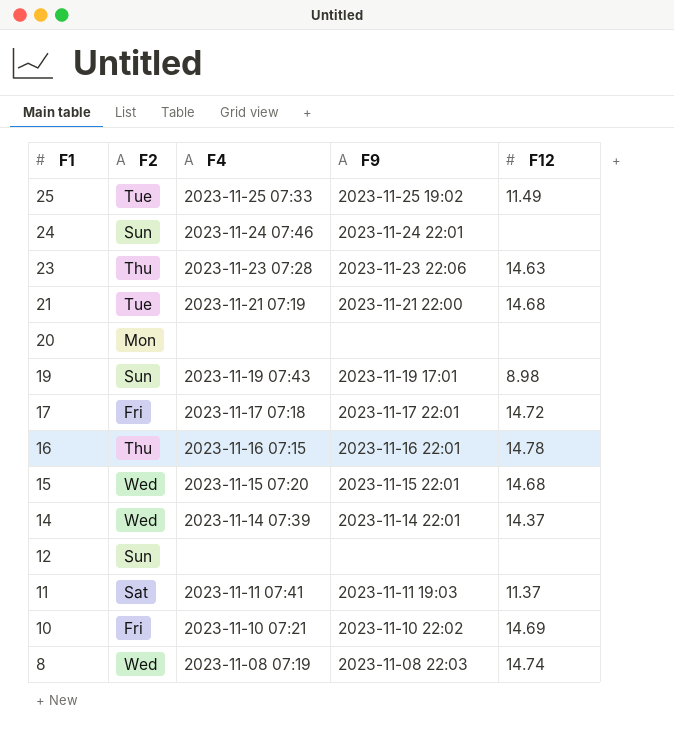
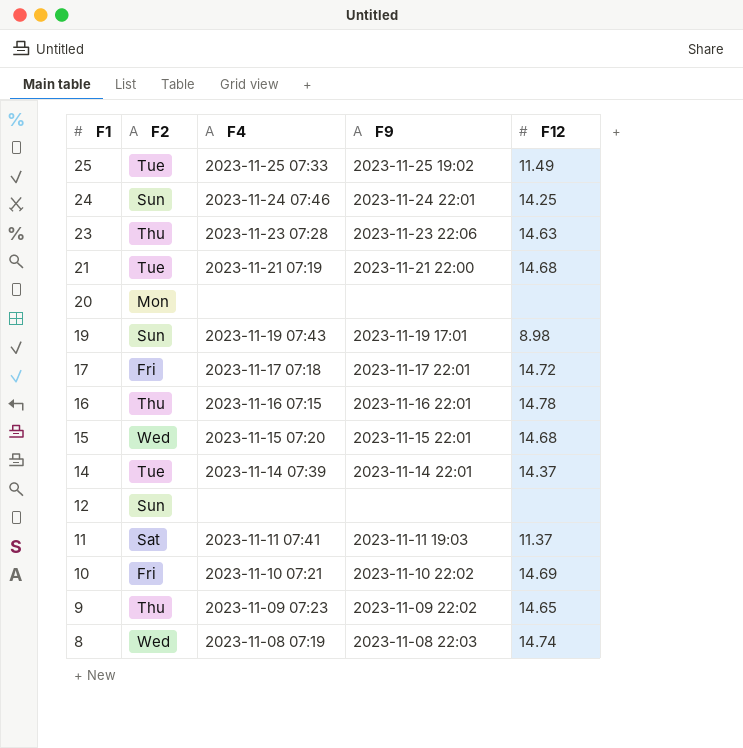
24 | F12: none -> 14.25
14 | F2: Wed -> Tue
row 9: none -> Thu | 2023-11-09 07:23 | 2023-11-09 22:02 | 14.65

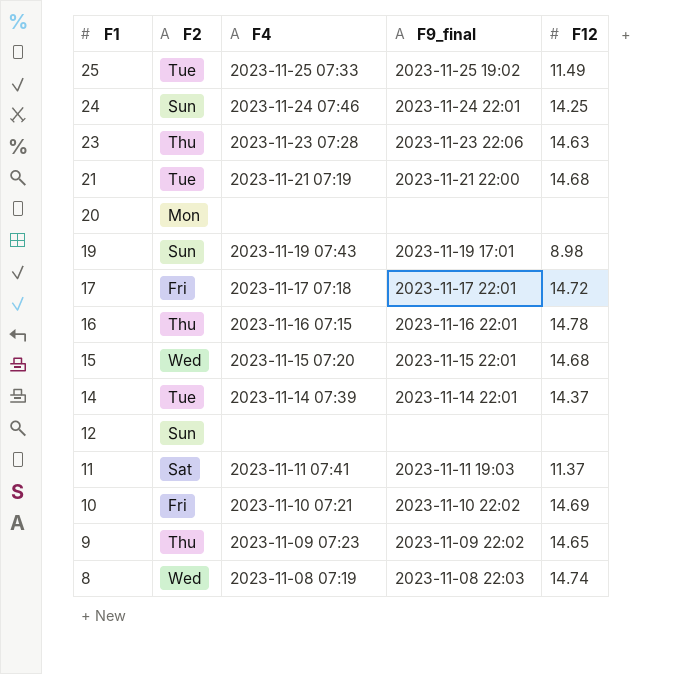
column name: F9 -> F9_final

